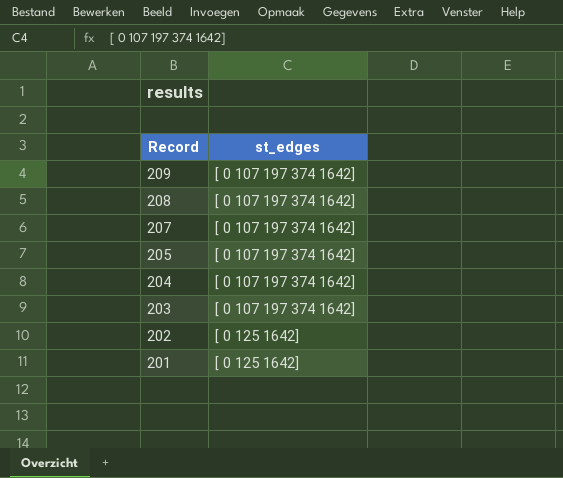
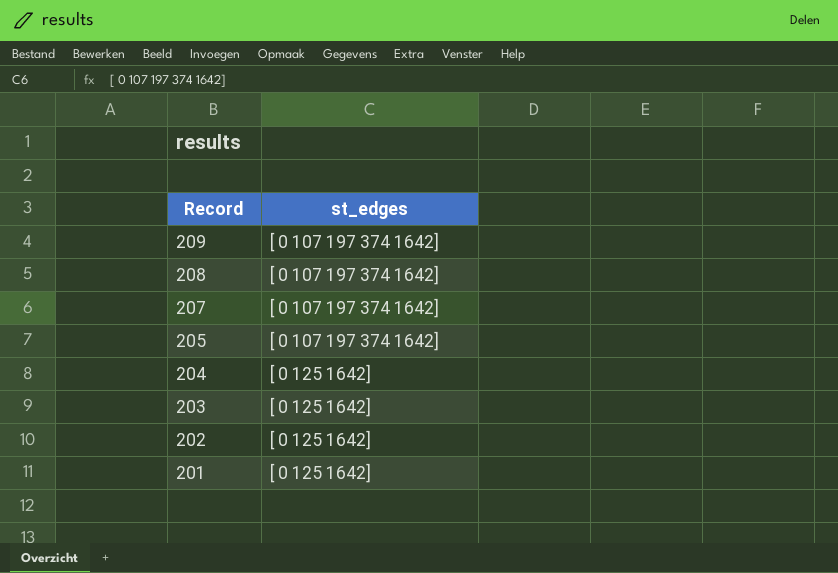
204 | st_edges: [ 0 107 197 374 1642] -> [ 0 125 1642]
203 | st_edges: [ 0 107 197 374 1642] -> [ 0 125 1642]

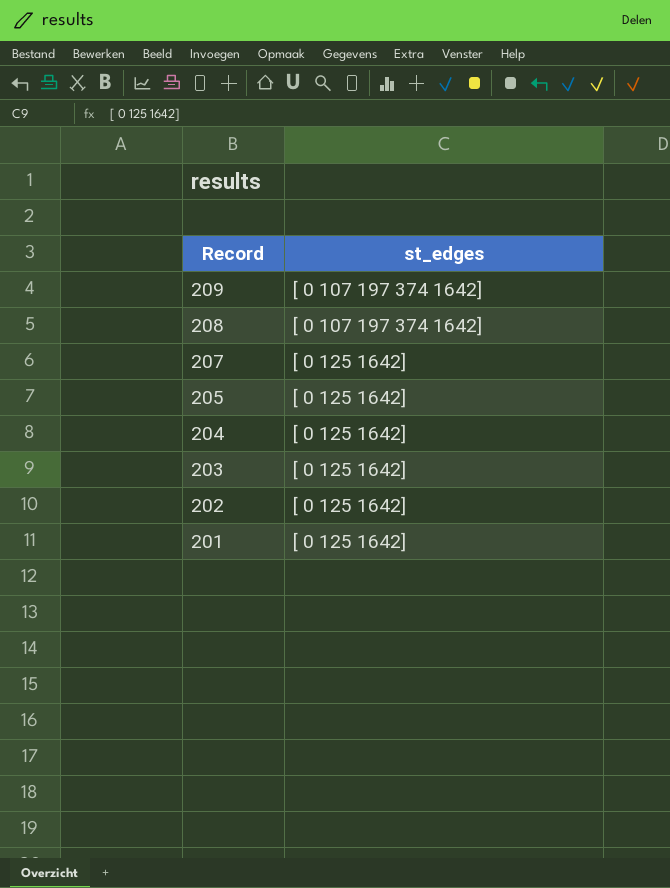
207 | st_edges: [ 0 107 197 374 1642] -> [ 0 125 1642]
205 | st_edges: [ 0 107 197 374 1642] -> [ 0 125 1642]

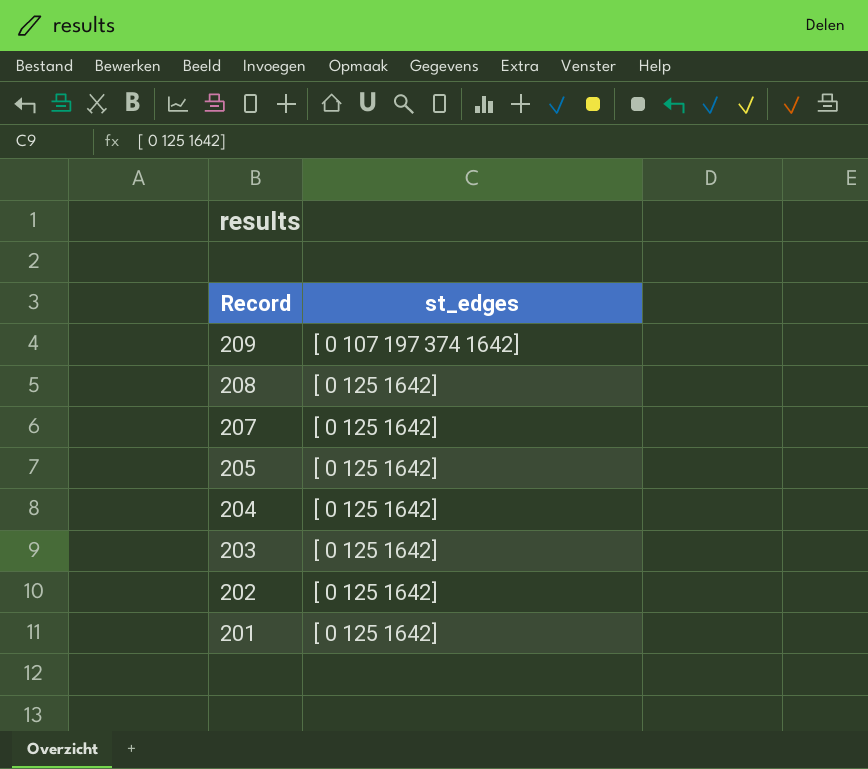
208 | st_edges: [ 0 107 197 374 1642] -> [ 0 125 1642]

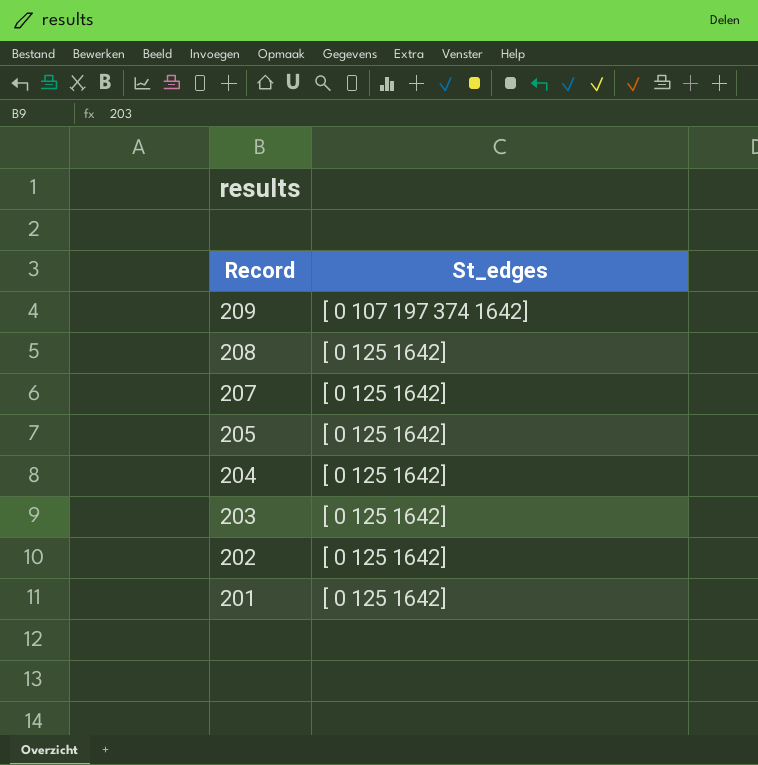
column name: st_edges -> St_edges

